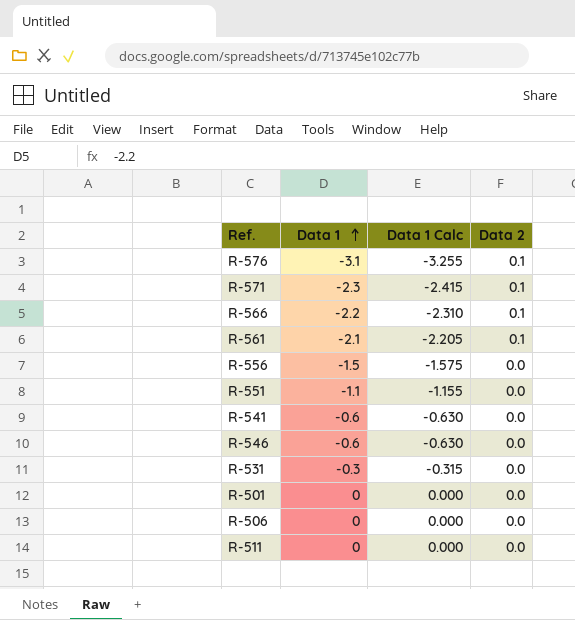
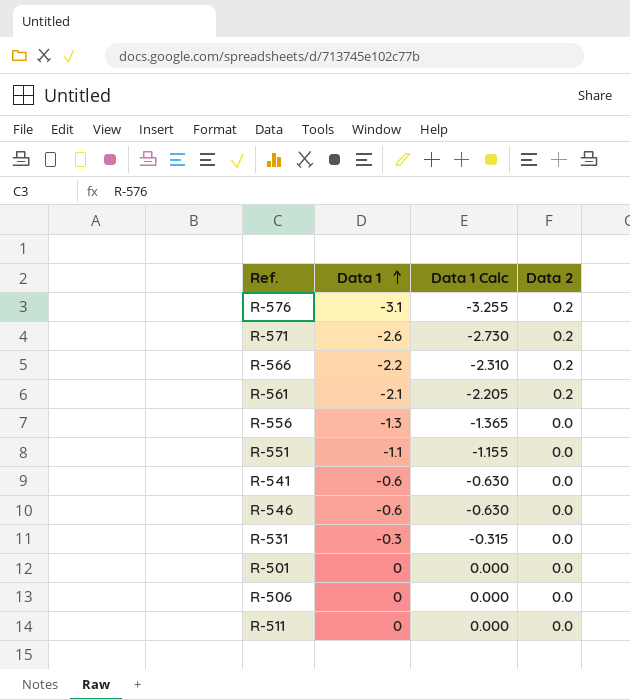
R-576 | Data 2: 0.1 -> 0.2
R-571 | Data 1: -2.3 -> -2.6
R-571 | Data 1 Calc: -2.415 -> -2.730
R-571 | Data 2: 0.1 -> 0.2
R-566 | Data 2: 0.1 -> 0.2
R-561 | Data 2: 0.1 -> 0.2
R-556 | Data 1: -1.5 -> -1.3
R-556 | Data 1 Calc: -1.575 -> -1.365

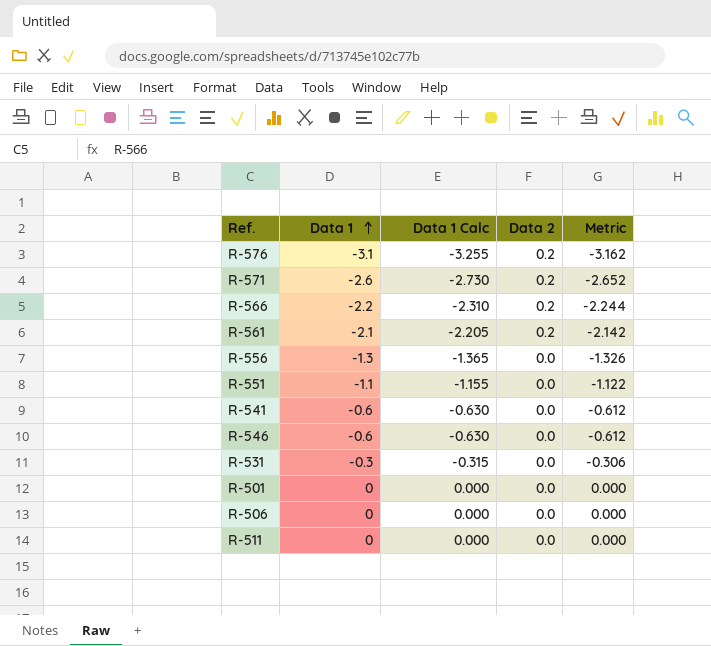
column Metric | formula: none -> [Data 1] * 1.02

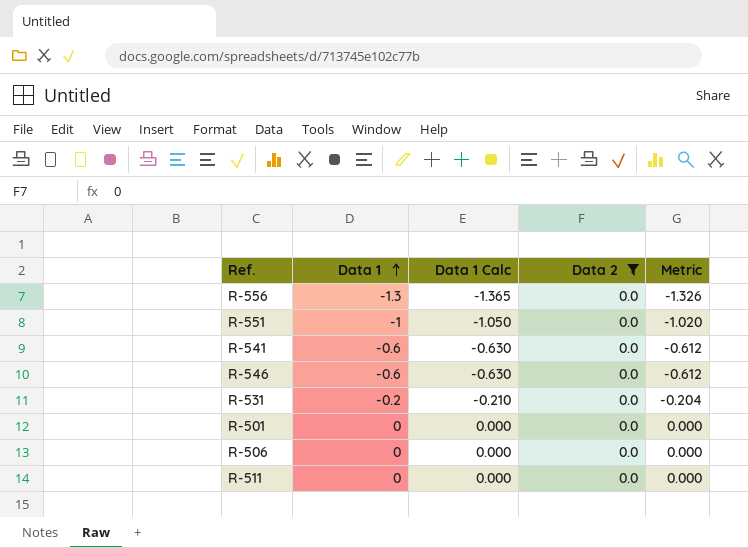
filter: none -> Data 2 = 0.0
R-551 | Data 1: -1.1 -> -1
R-551 | Data 1 Calc: -1.155 -> -1.050
R-551 | Metric: -1.122 -> -1.020
R-531 | Data 1: -0.3 -> -0.2
R-531 | Data 1 Calc: -0.315 -> -0.210
R-531 | Metric: -0.306 -> -0.204

